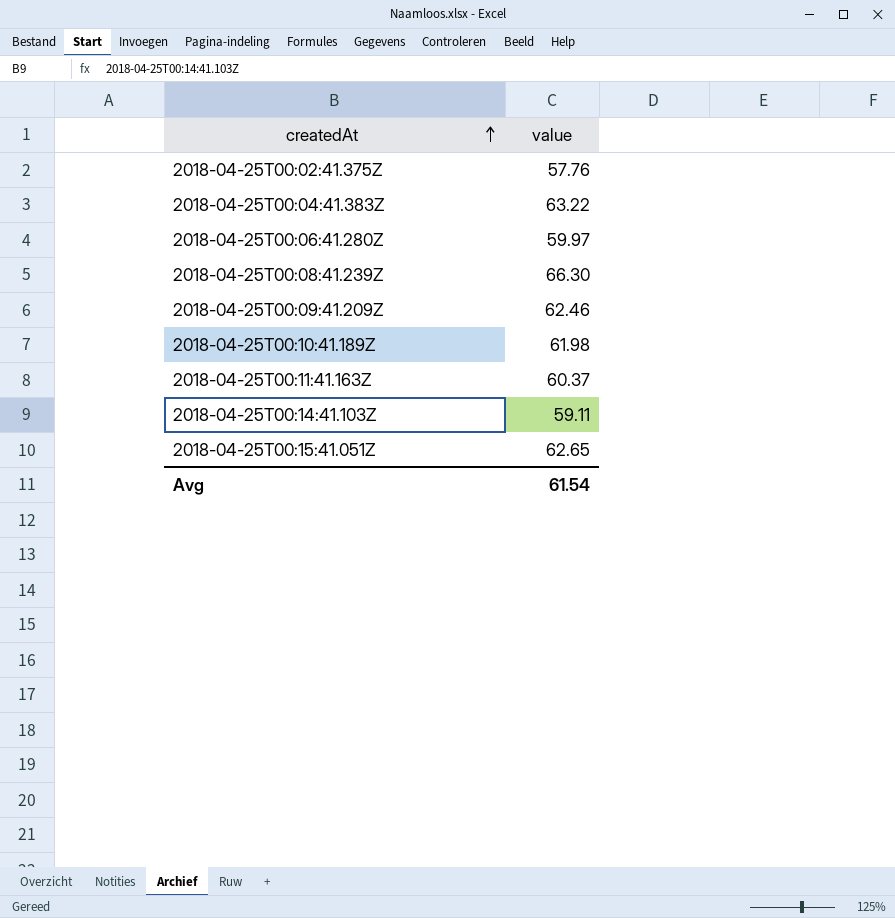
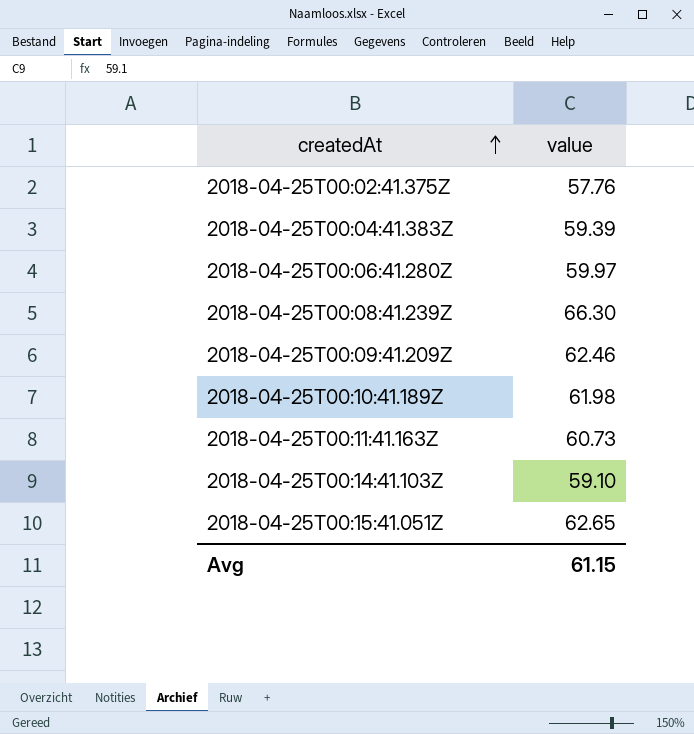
2018-04-25T00:04:41.383Z | value: 63.22 -> 59.39
2018-04-25T00:11:41.163Z | value: 60.37 -> 60.73
2018-04-25T00:14:41.103Z | value: 59.11 -> 59.10
Avg | value: 61.54 -> 61.15

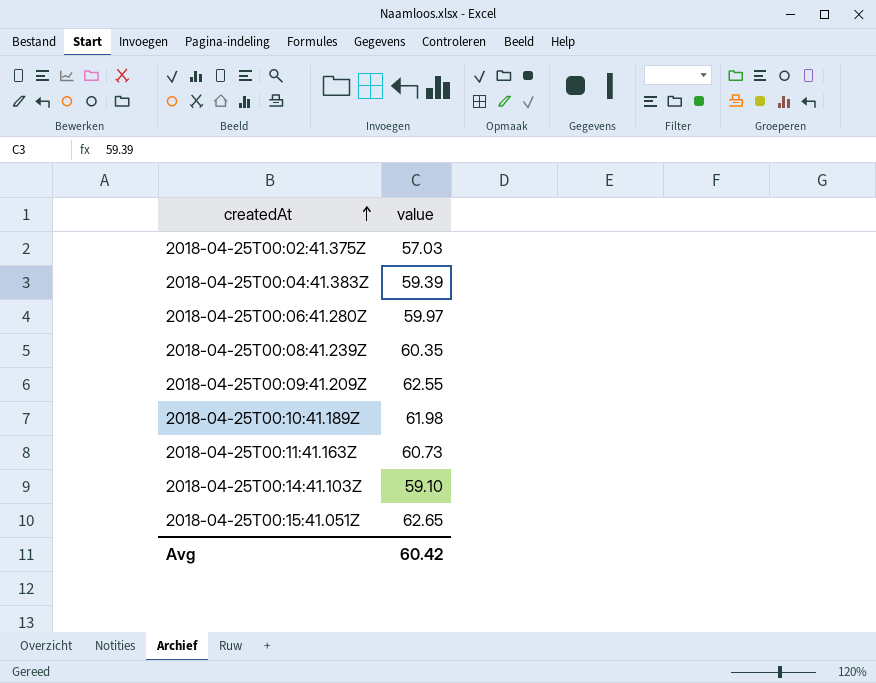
2018-04-25T00:02:41.375Z | value: 57.76 -> 57.03
2018-04-25T00:08:41.239Z | value: 66.30 -> 60.35
2018-04-25T00:09:41.209Z | value: 62.46 -> 62.55
Avg | value: 61.15 -> 60.42

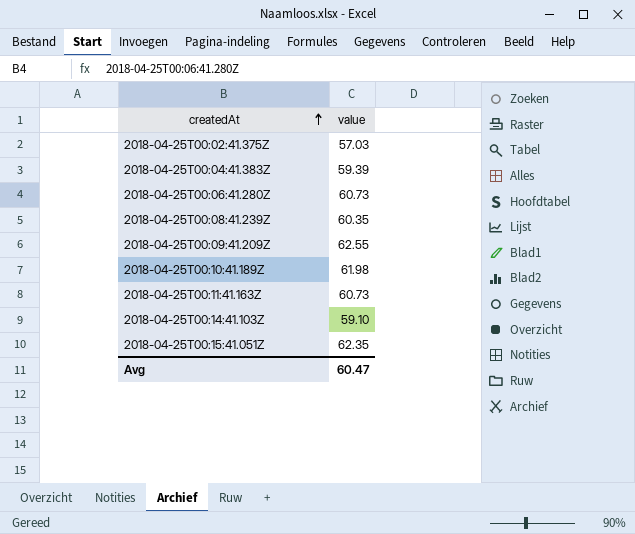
2018-04-25T00:06:41.280Z | value: 59.97 -> 60.73
2018-04-25T00:15:41.051Z | value: 62.65 -> 62.35
Avg | value: 60.42 -> 60.47

